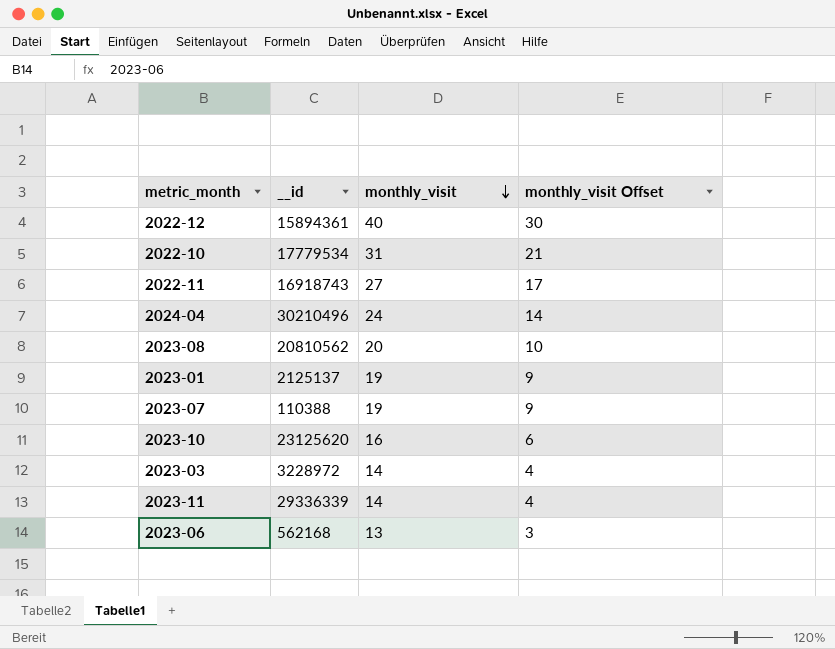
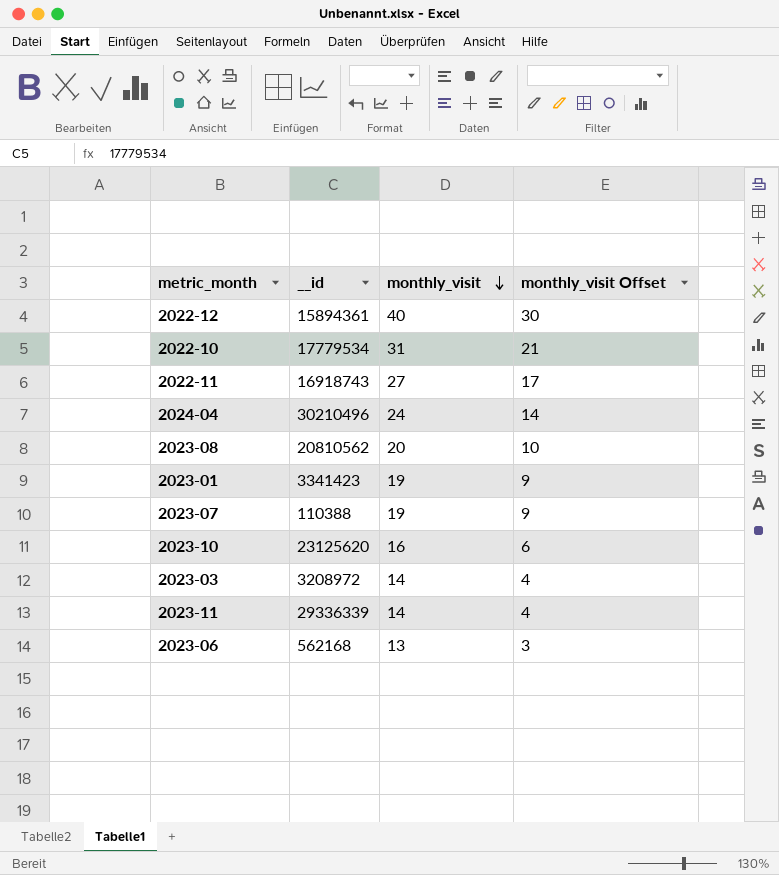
2023-01 | __id: 2125137 -> 3341423
2023-03 | __id: 3228972 -> 3208972

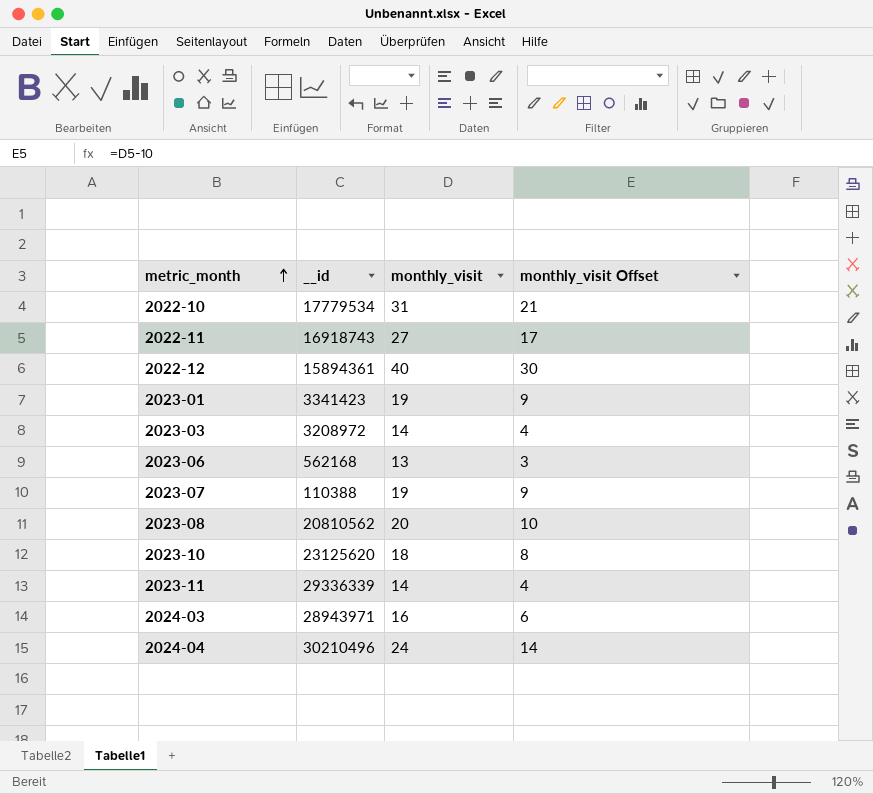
row order: monthly_visit descending -> metric_month ascending
2023-10 | monthly_visit: 16 -> 18
2023-10 | monthly_visit Offset: 6 -> 8
row 2024-03: none -> 28943971 | 16 | 6

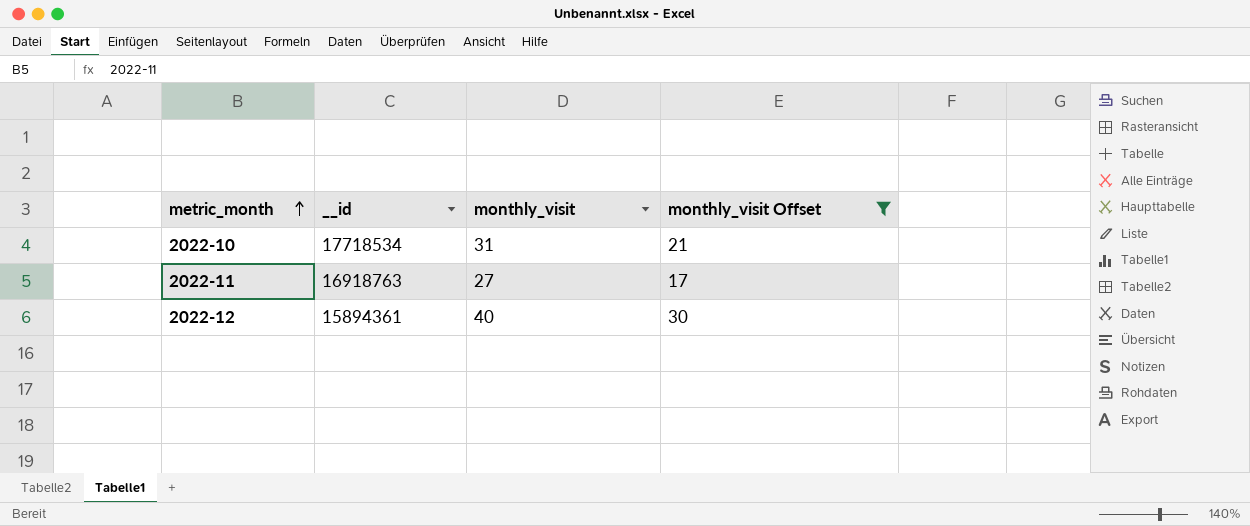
filter: none -> monthly_visit Offset >= 17
2022-10 | __id: 17779534 -> 17718534
2022-11 | __id: 16918743 -> 16918763

